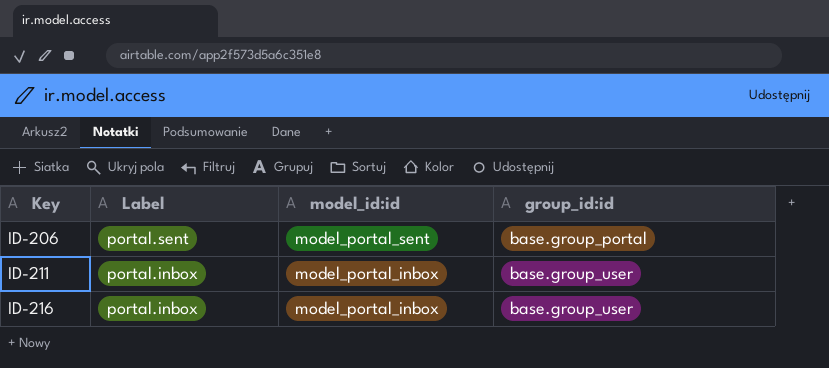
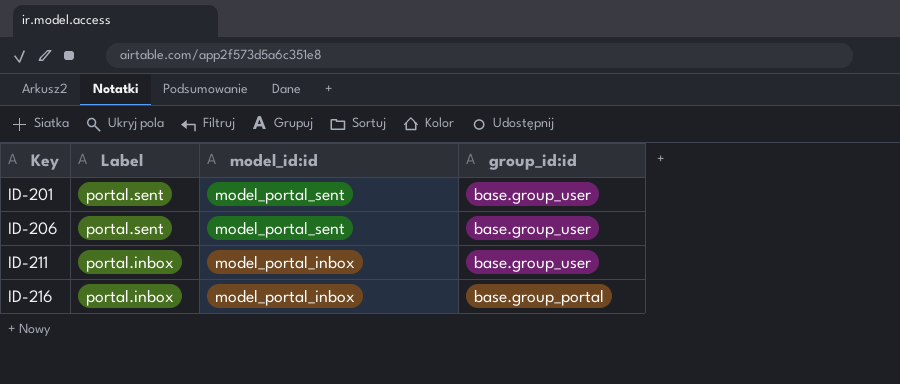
row ID-201: none -> portal.sent | model_portal_sent | base.group_user
ID-206 | group_id:id: base.group_portal -> base.group_user
ID-216 | group_id:id: base.group_user -> base.group_portal

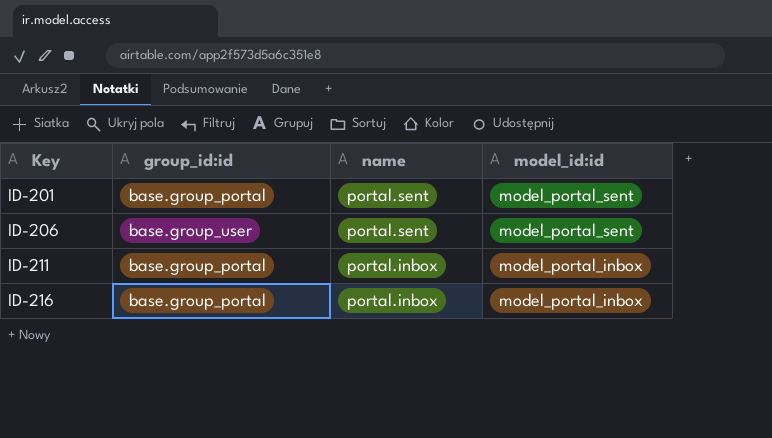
column group_id:id | position: 4 -> 2
column name: Label -> name
ID-201 | group_id:id: base.group_user -> base.group_portal
ID-211 | group_id:id: base.group_user -> base.group_portal

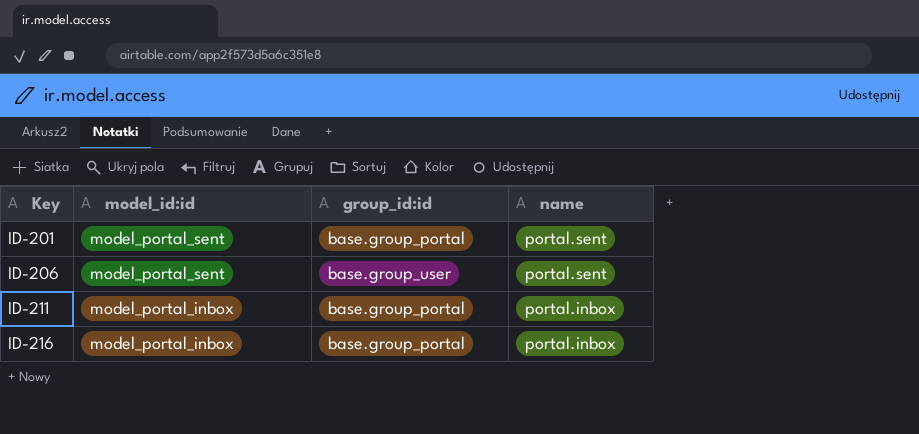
column model_id:id | position: 4 -> 2

